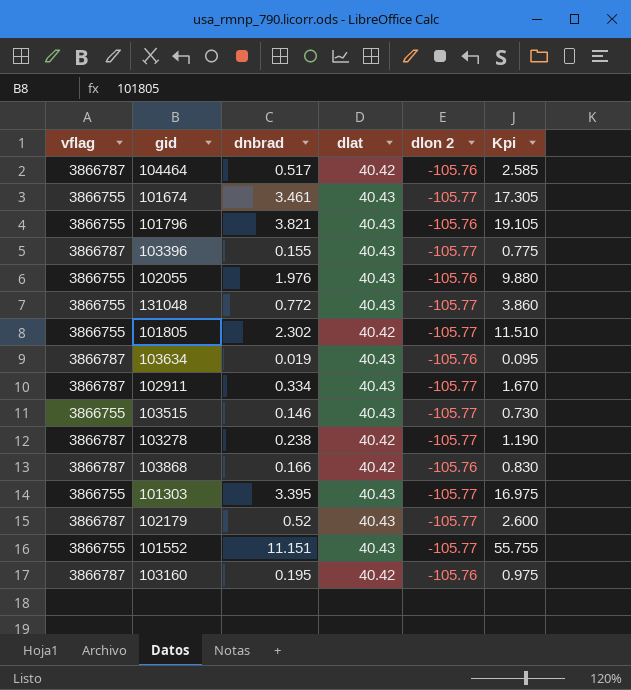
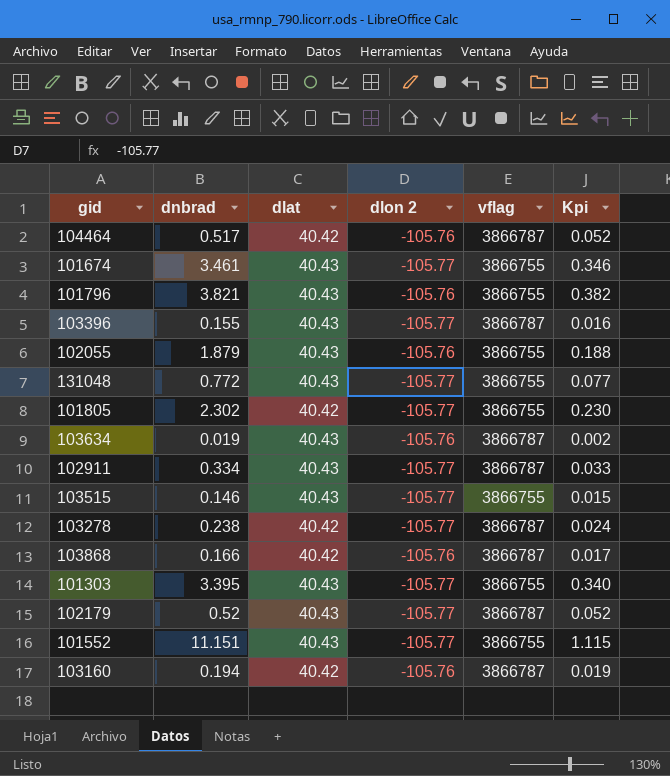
column vflag | position: 1 -> 5
column Kpi | formula: [dnbrad] * 5 -> [dnbrad] * 0.1
102055 | dnbrad: 1.976 -> 1.879
103160 | dnbrad: 0.195 -> 0.194

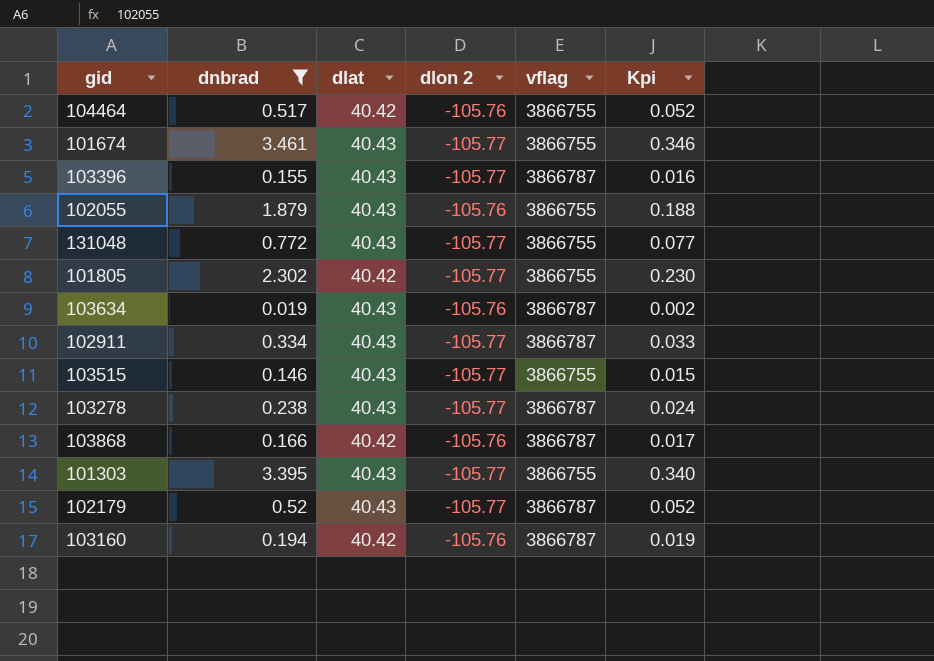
filter: none -> dnbrad <= 3.461
104464 | vflag: 3866787 -> 3866755
103278 | dlat: 40.42 -> 40.43

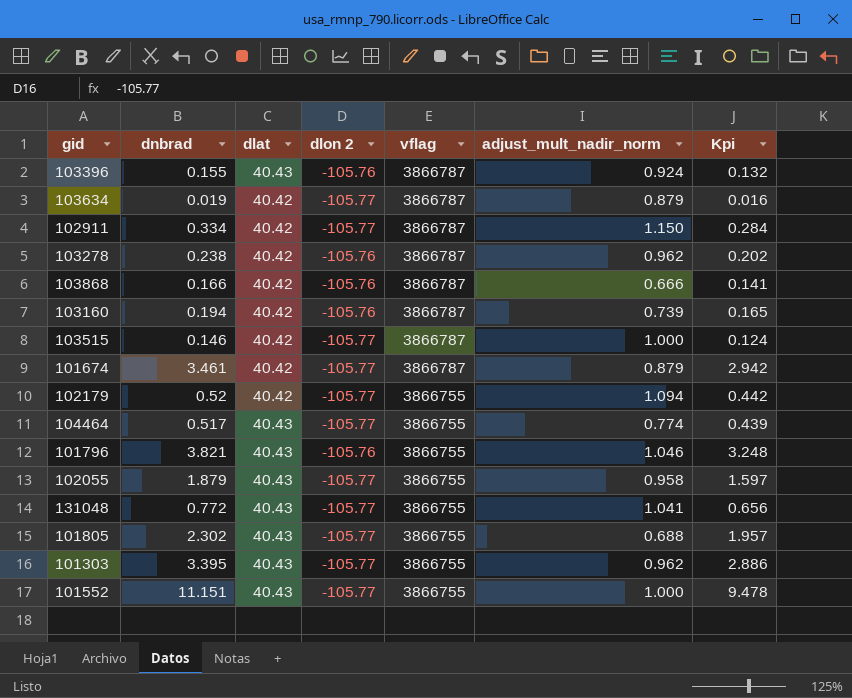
filter: dnbrad <= 3.461 -> none
row order: none -> vflag descending
column adjust_mult_nadir_norm | position: none -> 6
column Kpi | formula: [dnbrad] * 0.1 -> [dnbrad] * 0.85
103396 | dlon 2: -105.77 -> -105.76
103634 | dlat: 40.43 -> 40.42
103634 | dlon 2: -105.76 -> -105.77
102911 | dlat: 40.43 -> 40.42
103278 | dlat: 40.43 -> 40.42
103278 | dlon 2: -105.77 -> -105.76
103515 | dlat: 40.43 -> 40.42
103515 | vflag: 3866755 -> 3866787
101674 | dlat: 40.43 -> 40.42
101674 | vflag: 3866755 -> 3866787
102179 | dlat: 40.43 -> 40.42
102179 | vflag: 3866787 -> 3866755
104464 | dlat: 40.42 -> 40.43
104464 | dlon 2: -105.76 -> -105.77
102055 | dlon 2: -105.76 -> -105.77
101805 | dlat: 40.42 -> 40.43

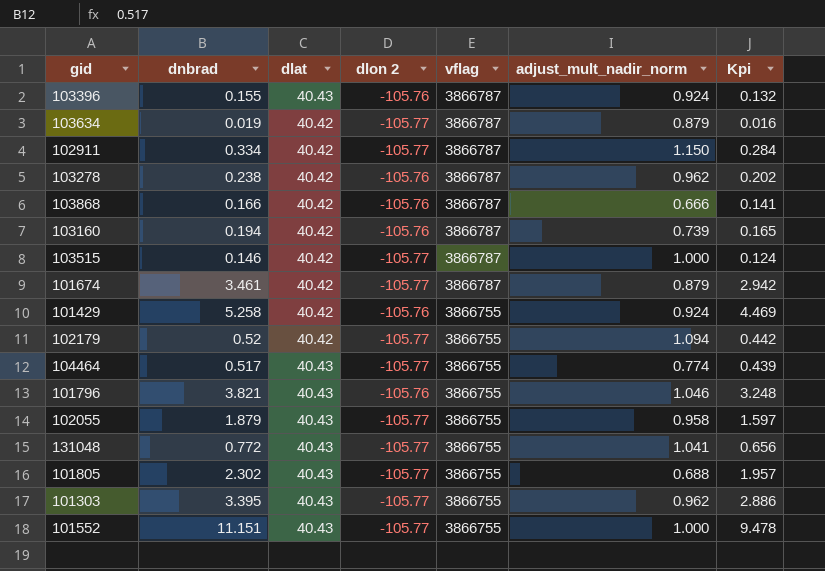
row 101429: none -> 5.258 | 40.42 | -105.76 | 3866755 | 0.924 | 4.469

